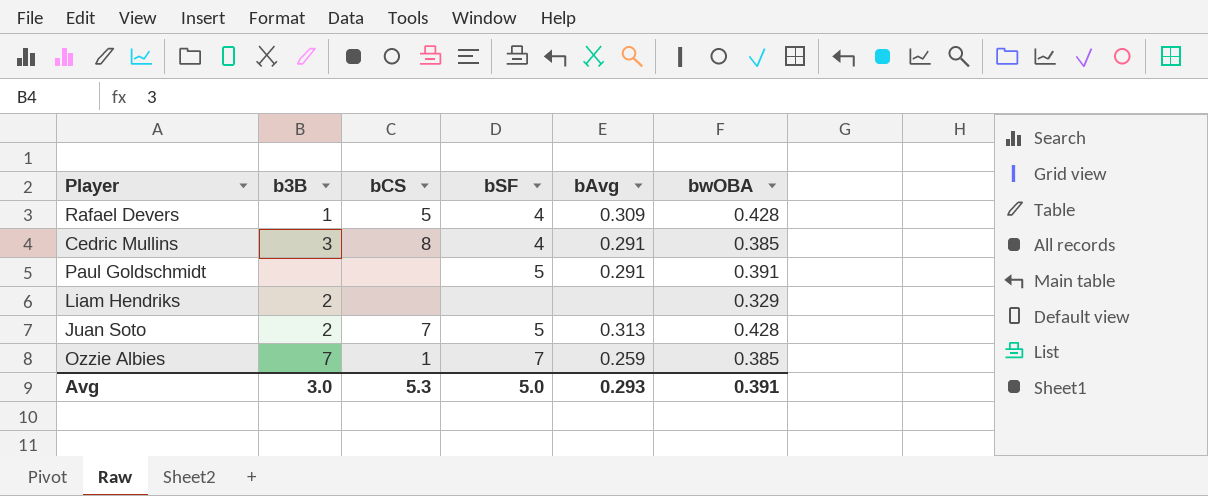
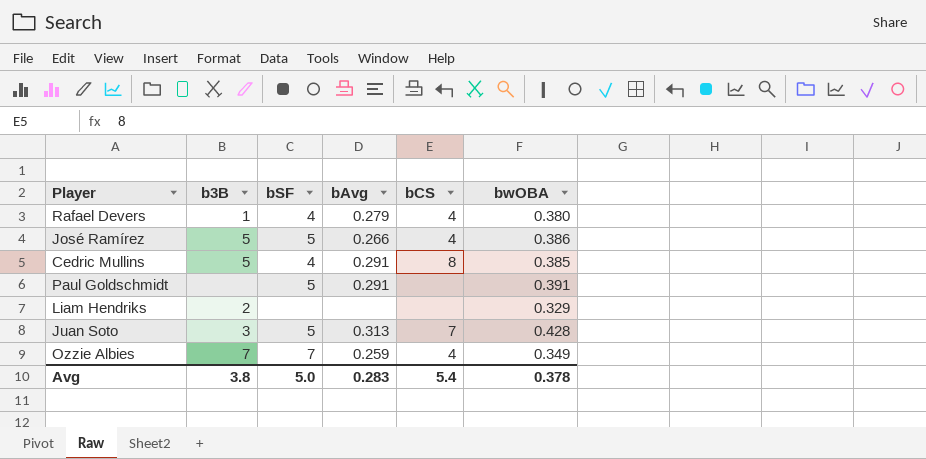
column bCS | position: 3 -> 5
Rafael Devers | bAvg: 0.309 -> 0.279
Rafael Devers | bCS: 5 -> 4
Rafael Devers | bwOBA: 0.428 -> 0.380
row José Ramírez: none -> 5 | 5 | 0.266 | 4 | 0.386
Cedric Mullins | b3B: 3 -> 5
Juan Soto | b3B: 2 -> 3
Ozzie Albies | bCS: 1 -> 4
Ozzie Albies | bwOBA: 0.385 -> 0.349
Avg | b3B: 3.0 -> 3.8
Avg | bAvg: 0.293 -> 0.283
Avg | bCS: 5.3 -> 5.4
Avg | bwOBA: 0.391 -> 0.378

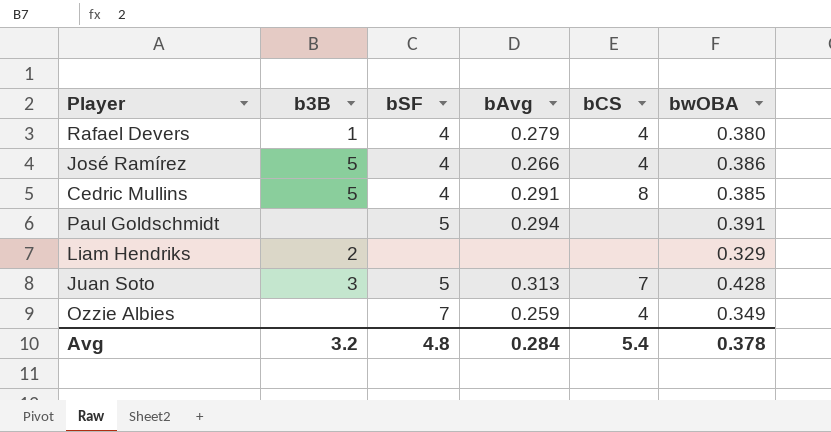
José Ramírez | bSF: 5 -> 4
Paul Goldschmidt | bAvg: 0.291 -> 0.294
Ozzie Albies | b3B: 7 -> none
Avg | b3B: 3.8 -> 3.2
Avg | bSF: 5.0 -> 4.8
Avg | bAvg: 0.283 -> 0.284

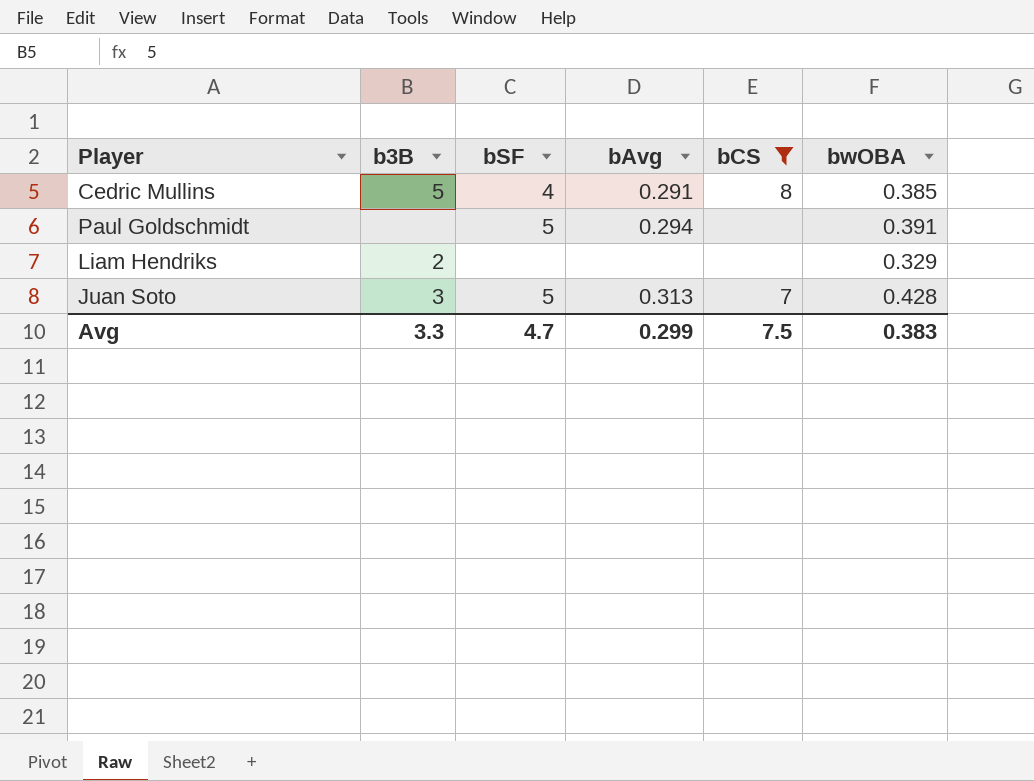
filter: none -> bCS != 4
Avg | b3B: 3.2 -> 3.3
Avg | bSF: 4.8 -> 4.7
Avg | bAvg: 0.284 -> 0.299
Avg | bCS: 5.4 -> 7.5
Avg | bwOBA: 0.378 -> 0.383

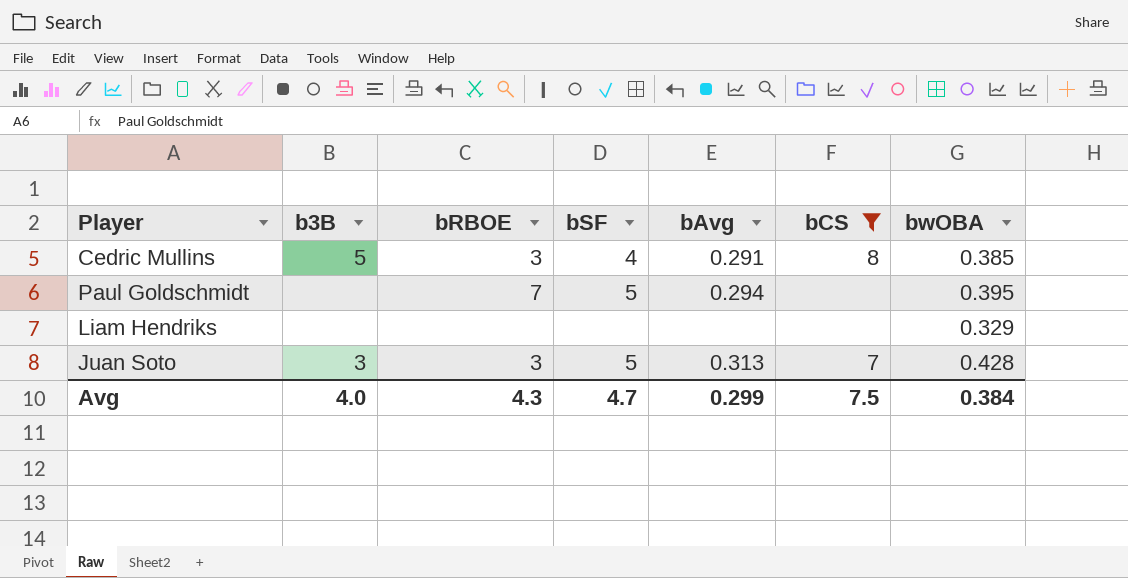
column bRBOE | position: none -> 3
Paul Goldschmidt | bwOBA: 0.391 -> 0.395
Liam Hendriks | b3B: 2 -> none
Avg | b3B: 3.3 -> 4.0
Avg | bwOBA: 0.383 -> 0.384

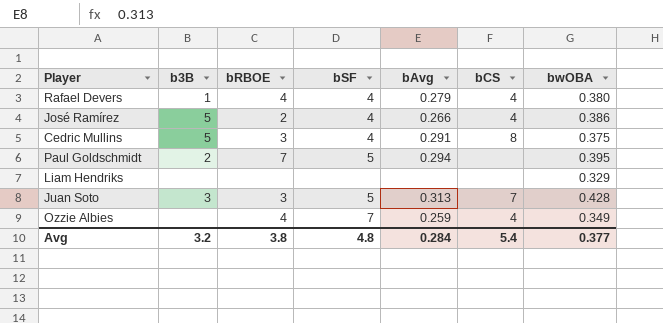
filter: bCS != 4 -> none
Cedric Mullins | bwOBA: 0.385 -> 0.375
Paul Goldschmidt | b3B: none -> 2
Avg | b3B: 4.0 -> 3.2
Avg | bRBOE: 4.3 -> 3.8
Avg | bSF: 4.7 -> 4.8
Avg | bAvg: 0.299 -> 0.284
Avg | bCS: 7.5 -> 5.4
Avg | bwOBA: 0.384 -> 0.377

